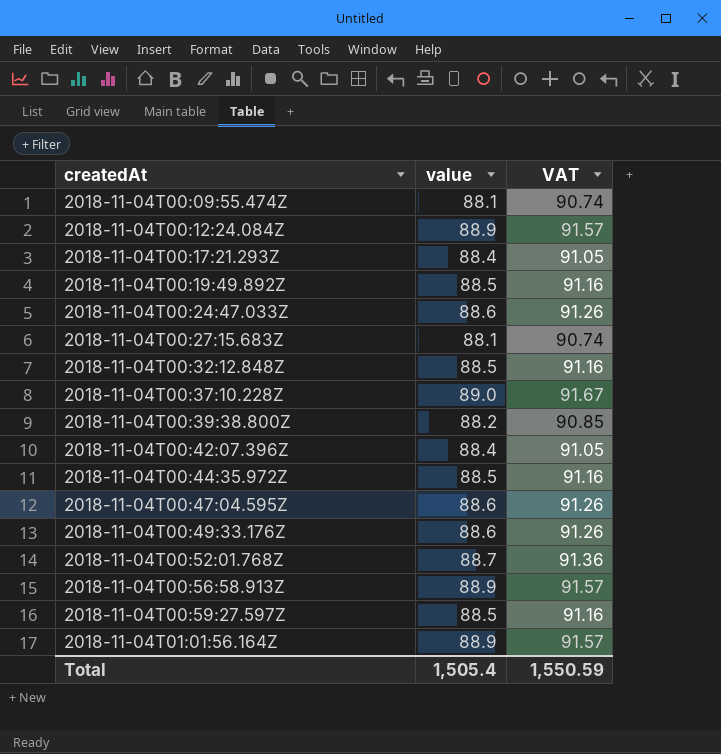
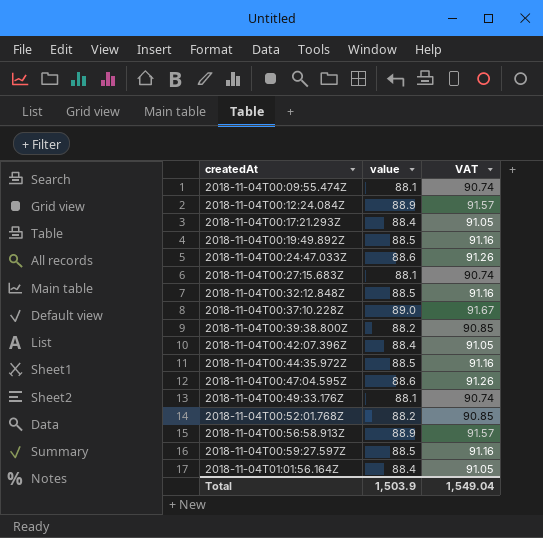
2018-11-04T00:49:33.176Z | value: 88.6 -> 88.1
2018-11-04T00:49:33.176Z | VAT: 91.26 -> 90.74
2018-11-04T00:52:01.768Z | value: 88.7 -> 88.2
2018-11-04T00:52:01.768Z | VAT: 91.36 -> 90.85
2018-11-04T01:01:56.164Z | value: 88.9 -> 88.4
2018-11-04T01:01:56.164Z | VAT: 91.57 -> 91.05
Total | value: 1,505.4 -> 1,503.9
Total | VAT: 1,550.59 -> 1,549.04

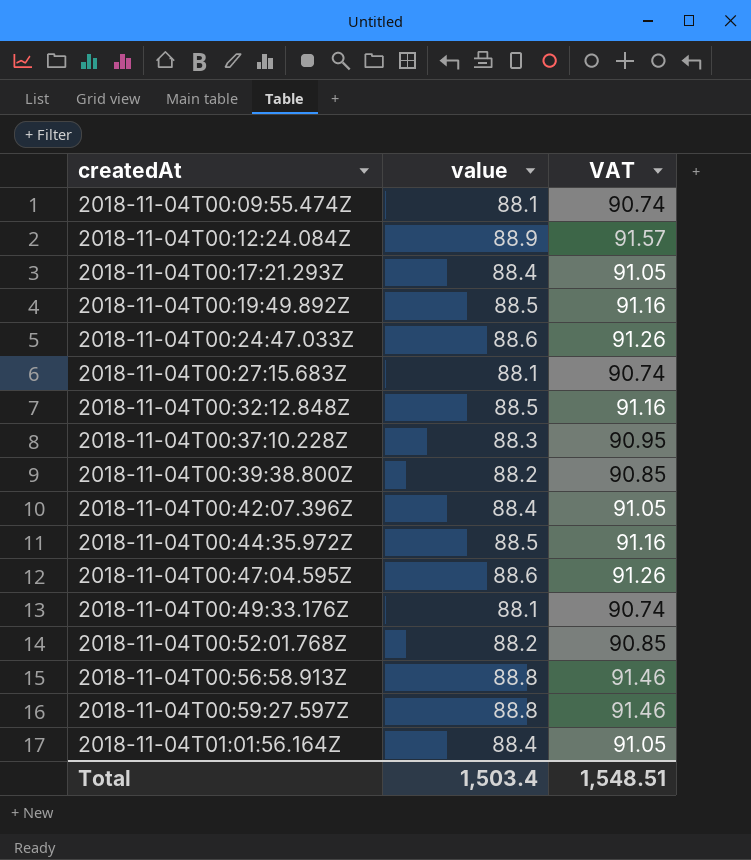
2018-11-04T00:37:10.228Z | value: 89.0 -> 88.3
2018-11-04T00:37:10.228Z | VAT: 91.67 -> 90.95
2018-11-04T00:56:58.913Z | value: 88.9 -> 88.8
2018-11-04T00:56:58.913Z | VAT: 91.57 -> 91.46
2018-11-04T00:59:27.597Z | value: 88.5 -> 88.8
2018-11-04T00:59:27.597Z | VAT: 91.16 -> 91.46
Total | value: 1,503.9 -> 1,503.4
Total | VAT: 1,549.04 -> 1,548.51

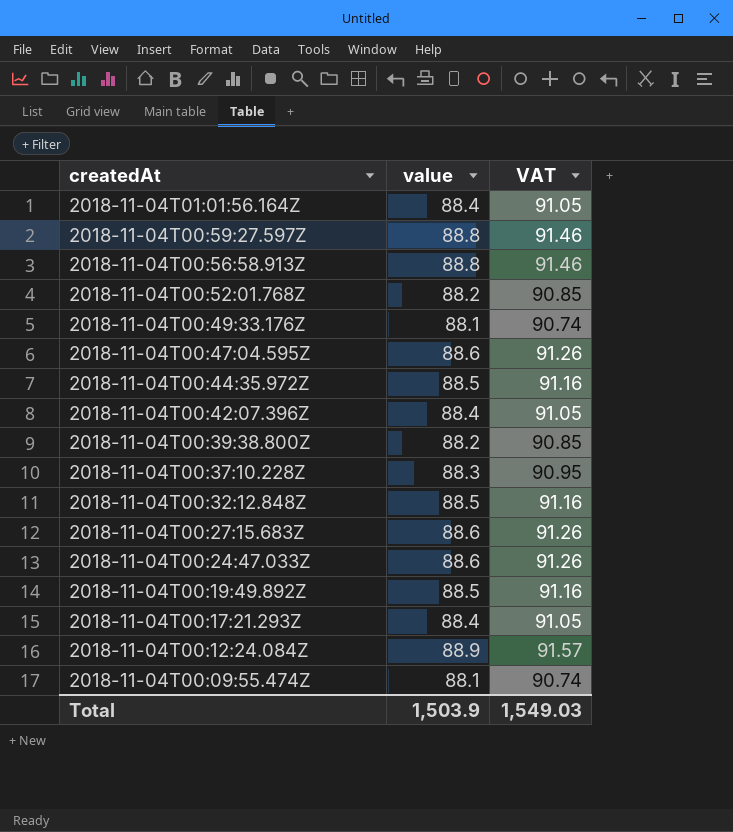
row order: createdAt ascending -> createdAt descending
2018-11-04T00:27:15.683Z | value: 88.1 -> 88.6
2018-11-04T00:27:15.683Z | VAT: 90.74 -> 91.26
Total | value: 1,503.4 -> 1,503.9
Total | VAT: 1,548.51 -> 1,549.03

